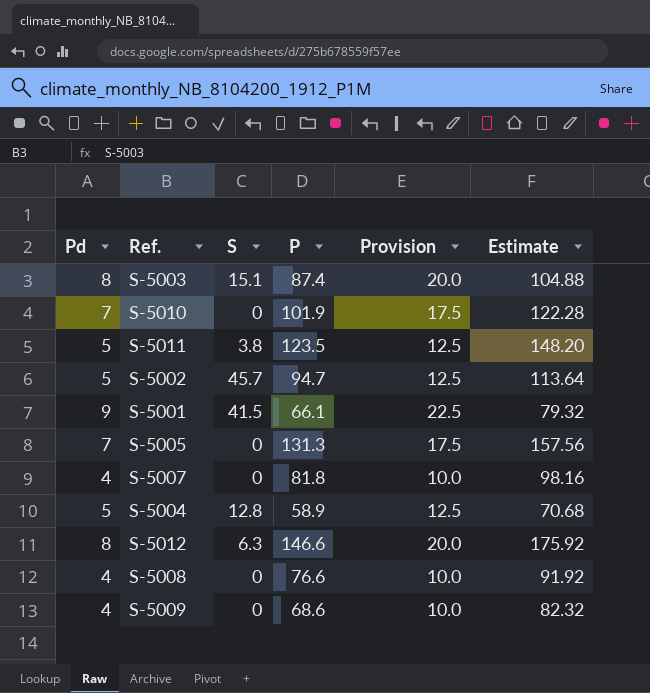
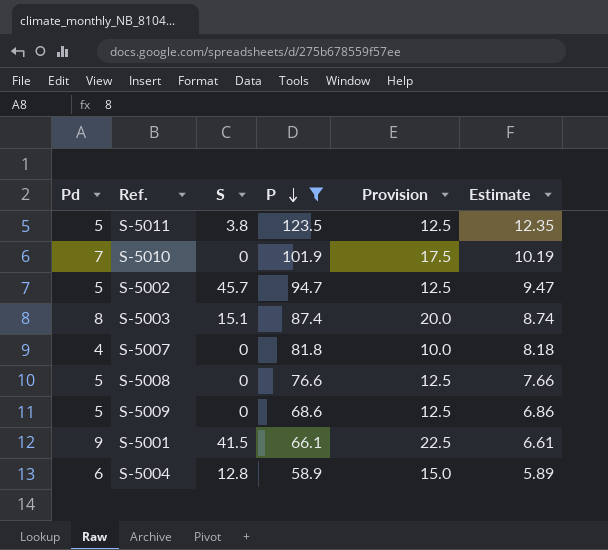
filter: none -> P <= 123.5
row order: none -> P descending
column Estimate | formula: [P] * 1.2 -> [P] * 0.1
S-5008 | Pd: 4 -> 5
S-5008 | Provision: 10.0 -> 12.5
S-5009 | Pd: 4 -> 5
S-5009 | Provision: 10.0 -> 12.5
S-5004 | Pd: 5 -> 6
S-5004 | Provision: 12.5 -> 15.0

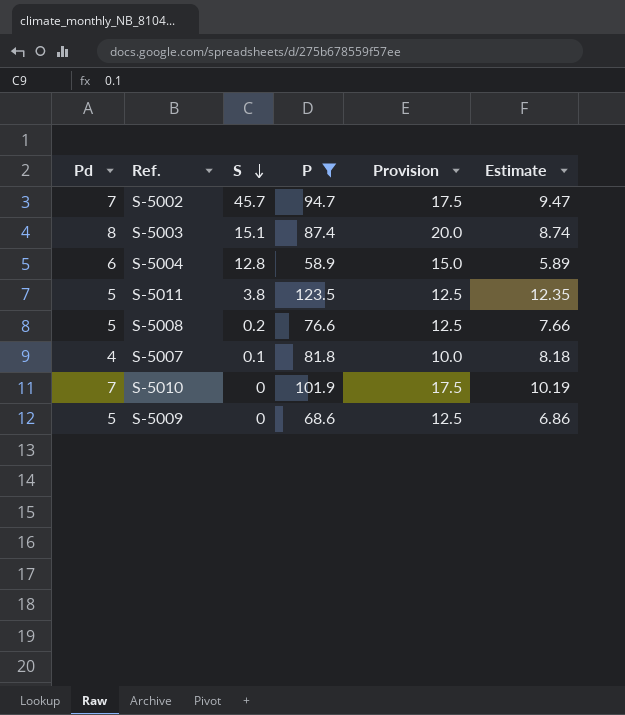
row order: P descending -> S descending
row S-5001: 9 | 41.5 | 66.1 | 22.5 | 6.61 -> none
S-5002 | Pd: 5 -> 7
S-5002 | Provision: 12.5 -> 17.5
S-5008 | S: 0 -> 0.2
S-5007 | S: 0 -> 0.1

